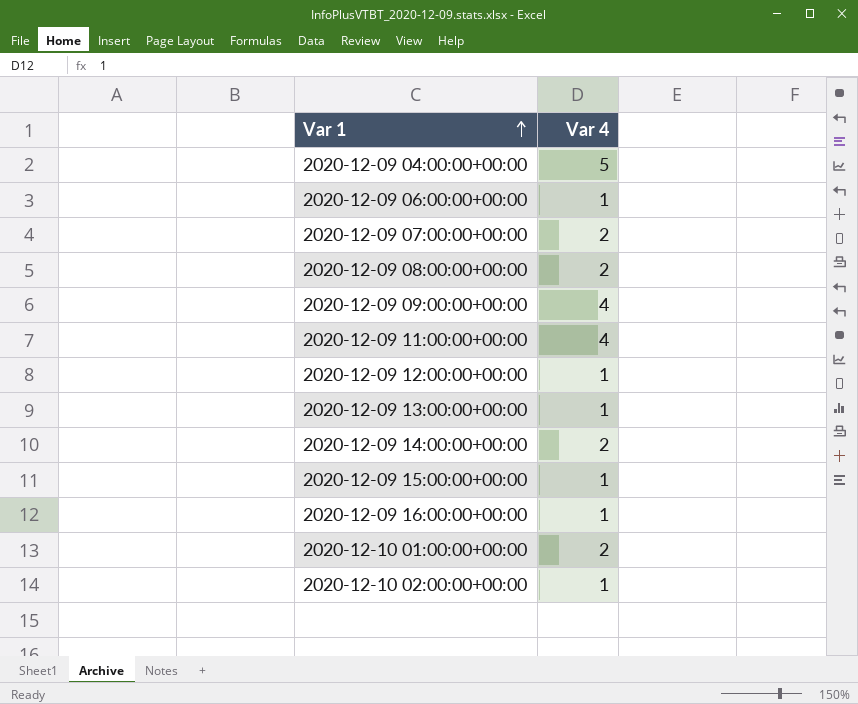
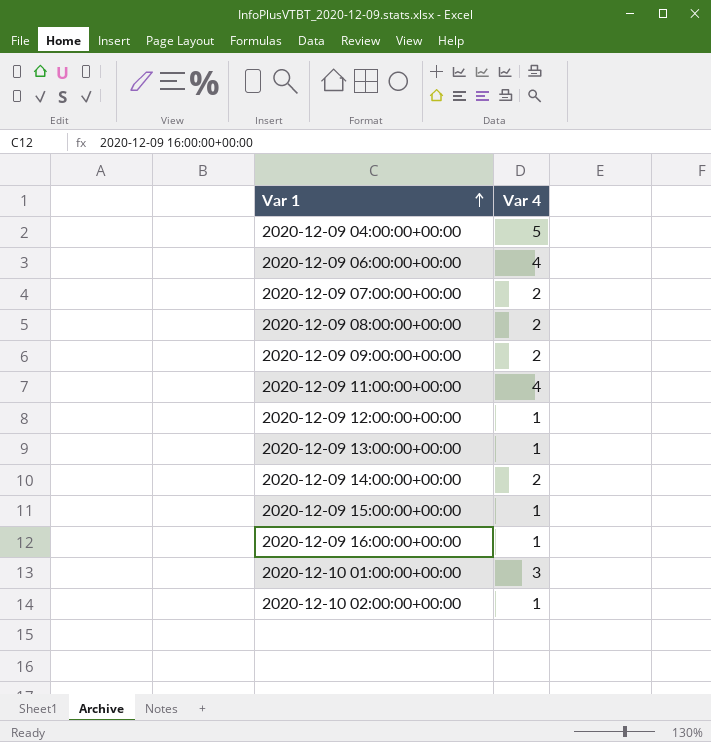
2020-12-09 06:00:00+00:00 | Var 4: 1 -> 4
2020-12-09 09:00:00+00:00 | Var 4: 4 -> 2
2020-12-10 01:00:00+00:00 | Var 4: 2 -> 3

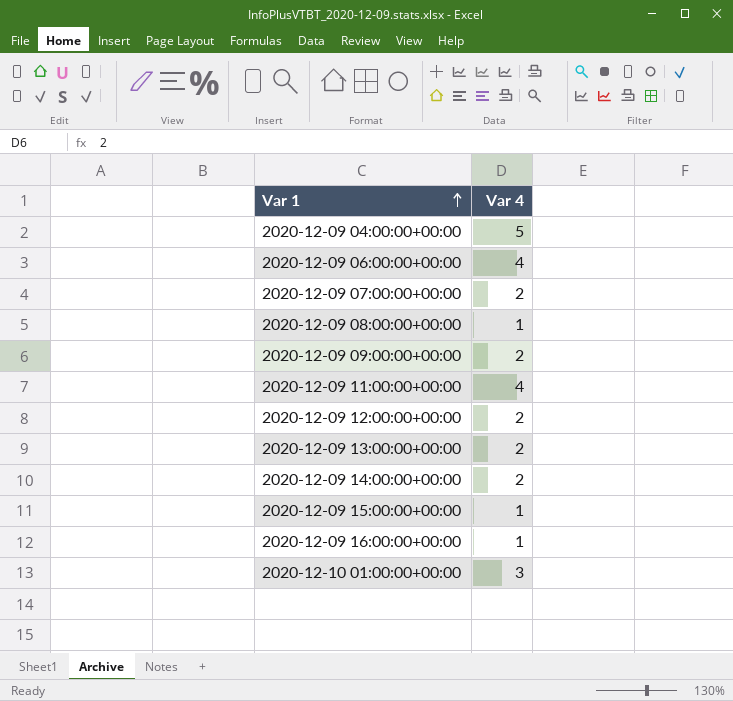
row 2020-12-10 02:00:00+00:00: 1 -> none
2020-12-09 08:00:00+00:00 | Var 4: 2 -> 1
2020-12-09 12:00:00+00:00 | Var 4: 1 -> 2
2020-12-09 13:00:00+00:00 | Var 4: 1 -> 2

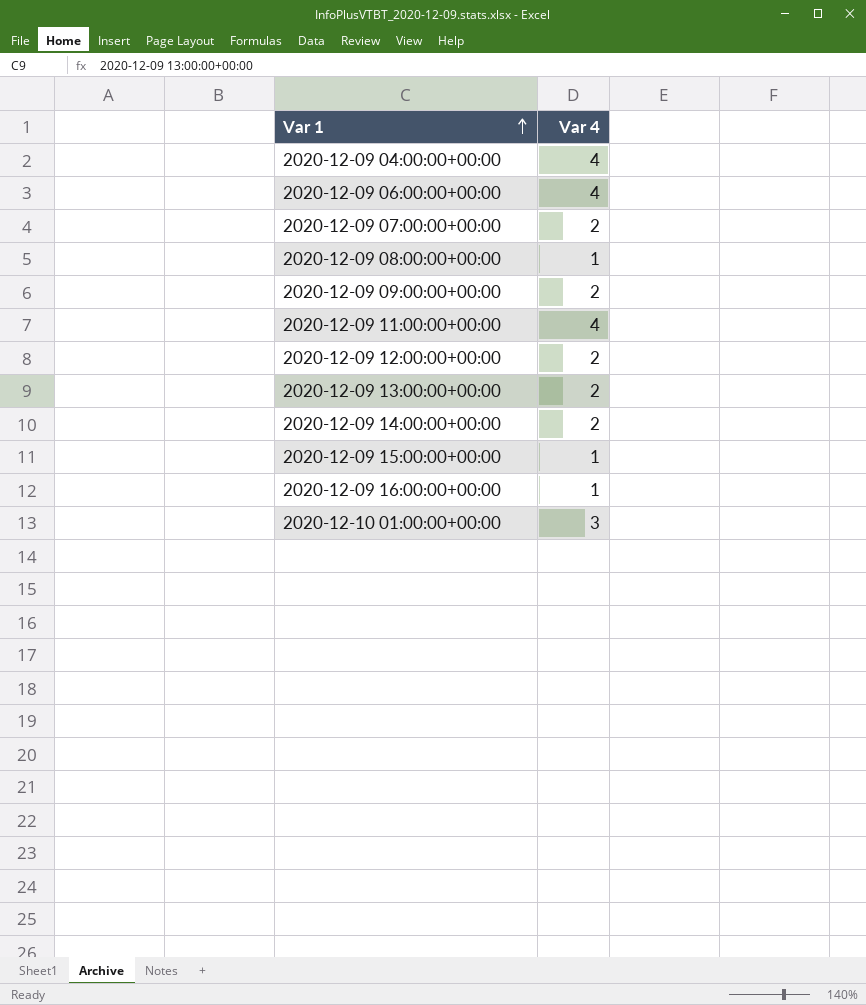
2020-12-09 04:00:00+00:00 | Var 4: 5 -> 4

